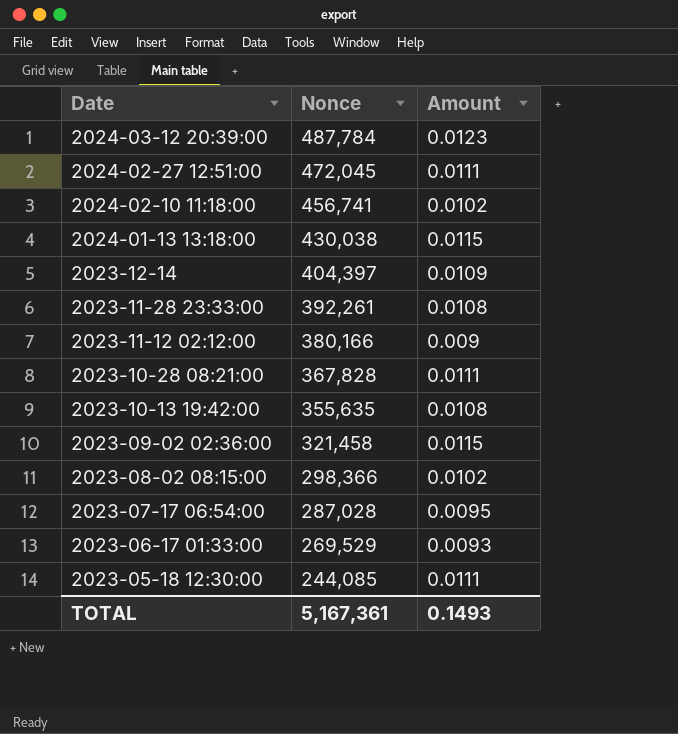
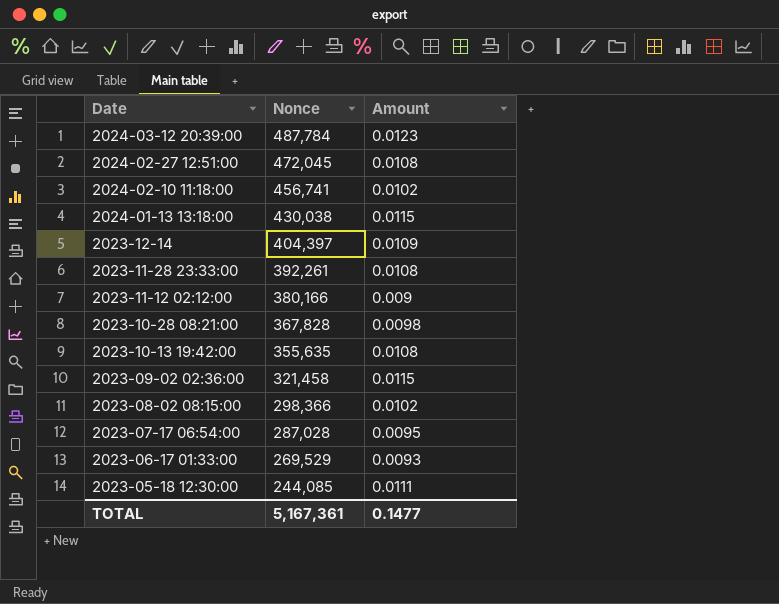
2024-02-27 12:51:00 | Amount: 0.0111 -> 0.0108
2023-10-28 08:21:00 | Amount: 0.0111 -> 0.0098
TOTAL | Amount: 0.1493 -> 0.1477

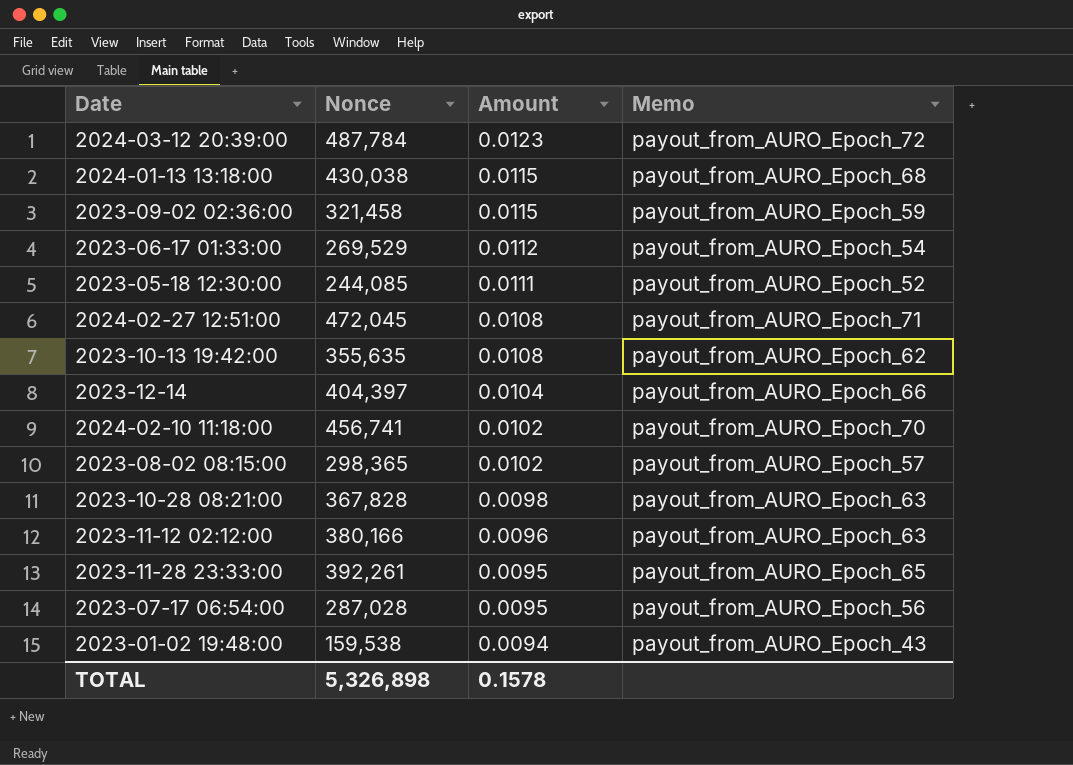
row order: Date descending -> Amount descending
column Memo | position: none -> 4
2023-06-17 01:33:00 | Amount: 0.0093 -> 0.0112
2023-12-14 | Amount: 0.0109 -> 0.0104
2023-08-02 08:15:00 | Nonce: 298,366 -> 298,365
2023-11-12 02:12:00 | Amount: 0.009 -> 0.0096
2023-11-28 23:33:00 | Amount: 0.0108 -> 0.0095
row 2023-01-02 19:48:00: none -> 159,538 | 0.0094 | payout_from_AURO_Epoch_43
TOTAL | Nonce: 5,167,361 -> 5,326,898
TOTAL | Amount: 0.1477 -> 0.1578

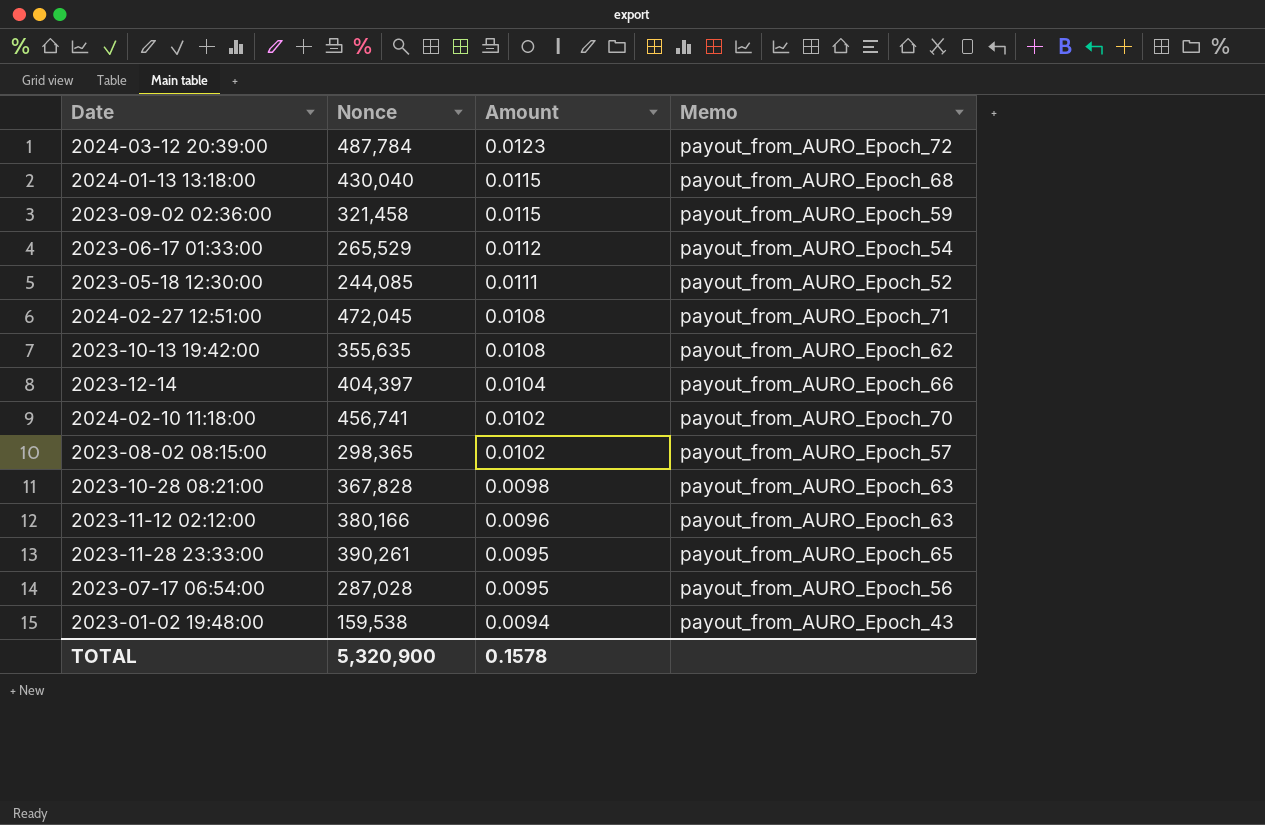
2024-01-13 13:18:00 | Nonce: 430,038 -> 430,040
2023-06-17 01:33:00 | Nonce: 269,529 -> 265,529
2023-11-28 23:33:00 | Nonce: 392,261 -> 390,261
TOTAL | Nonce: 5,326,898 -> 5,320,900

